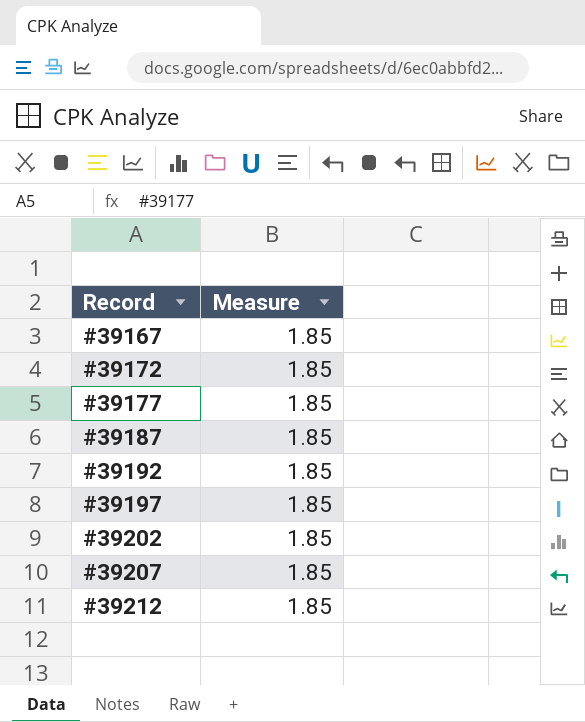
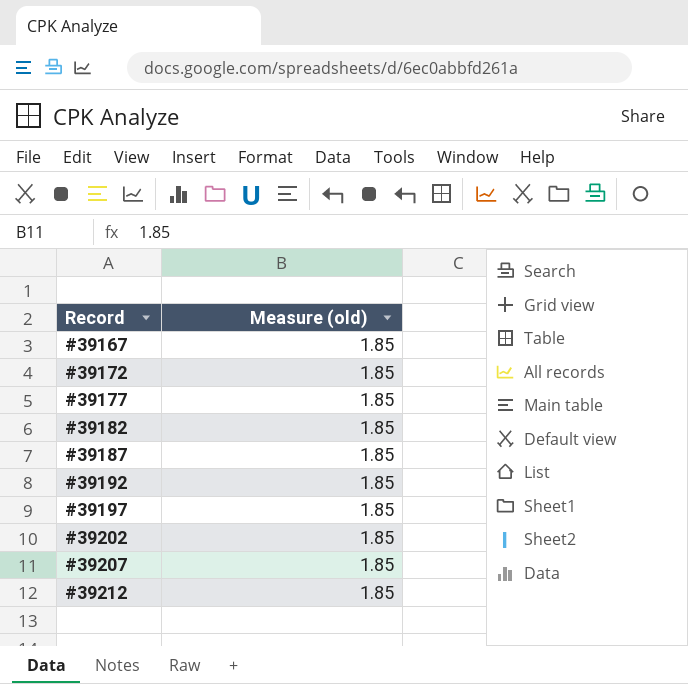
column name: Measure -> Measure (old)
row #39182: none -> 1.85

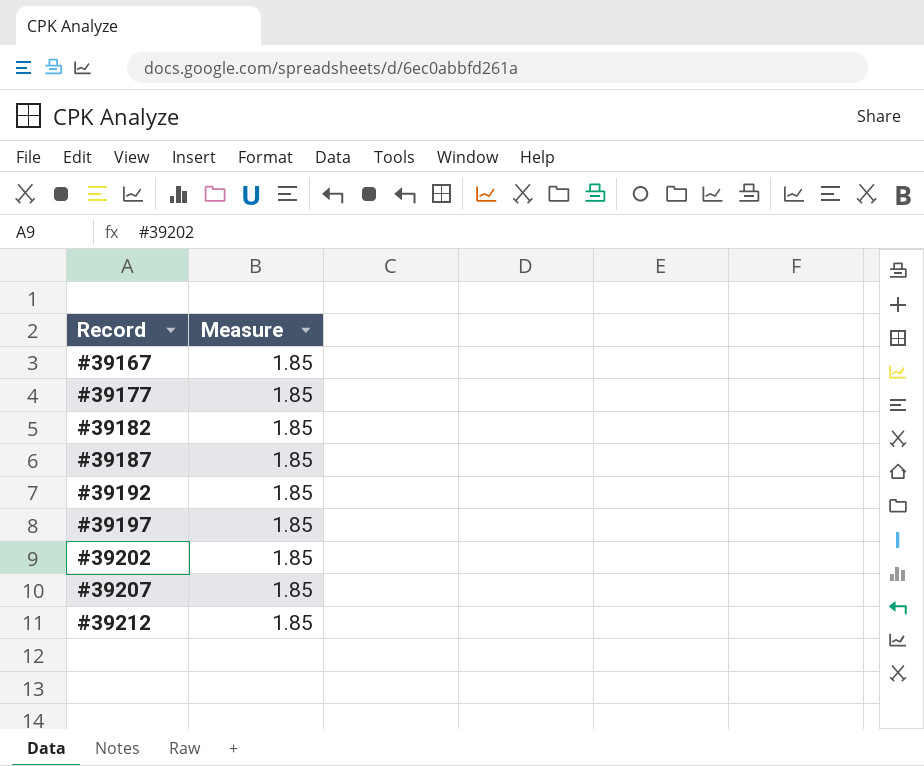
column name: Measure (old) -> Measure
row #39172: 1.85 -> none

